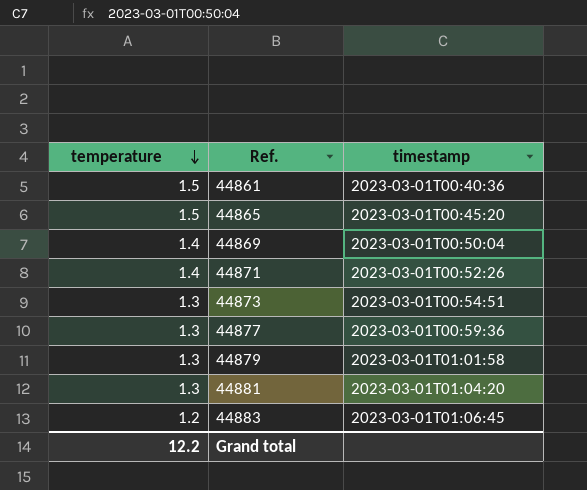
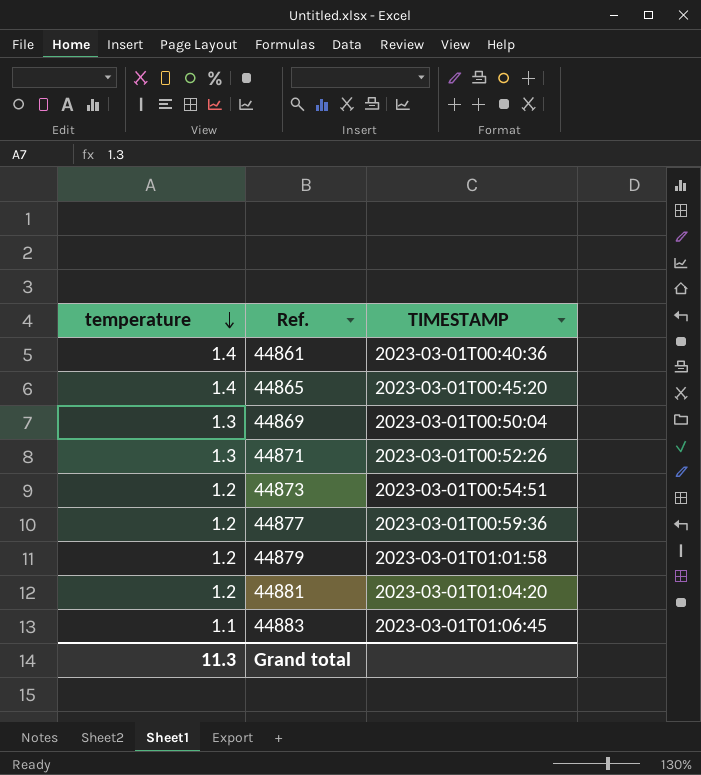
column name: timestamp -> TIMESTAMP
44861 | temperature: 1.5 -> 1.4
44865 | temperature: 1.5 -> 1.4
44869 | temperature: 1.4 -> 1.3
44871 | temperature: 1.4 -> 1.3
44873 | temperature: 1.3 -> 1.2
44877 | temperature: 1.3 -> 1.2
44879 | temperature: 1.3 -> 1.2
44881 | temperature: 1.3 -> 1.2
44883 | temperature: 1.2 -> 1.1
Grand total | temperature: 12.2 -> 11.3

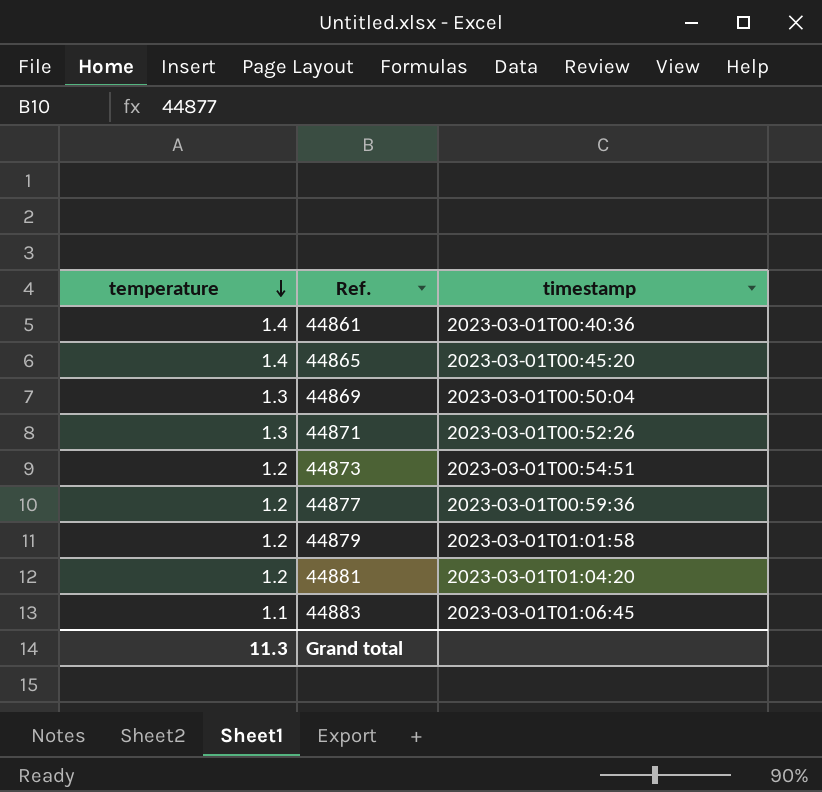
column name: TIMESTAMP -> timestamp

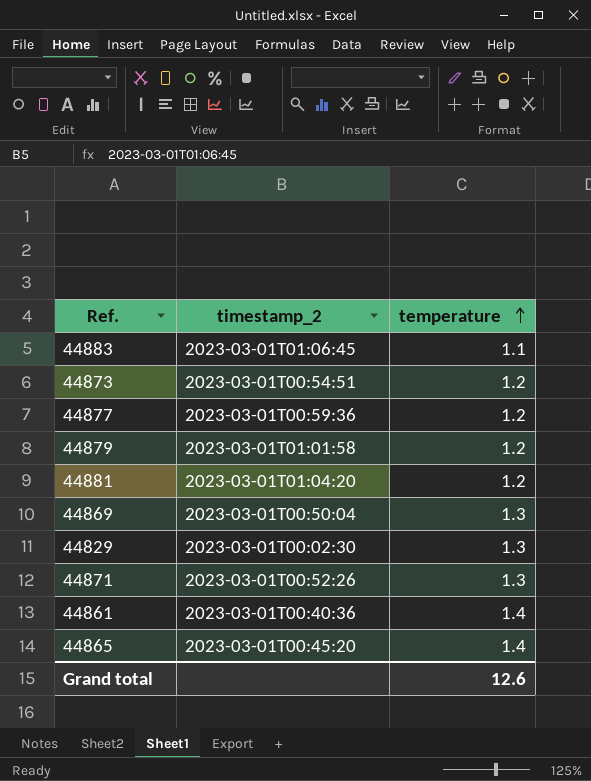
row order: temperature descending -> temperature ascending
column name: timestamp -> timestamp_2
column temperature | position: 1 -> 3
row 44829: none -> 2023-03-01T00:02:30 | 1.3
Grand total | temperature: 11.3 -> 12.6

